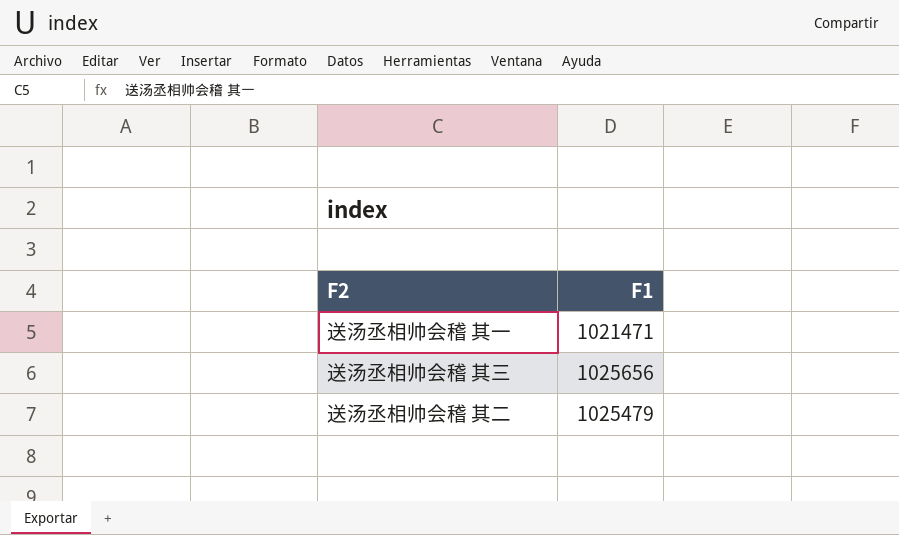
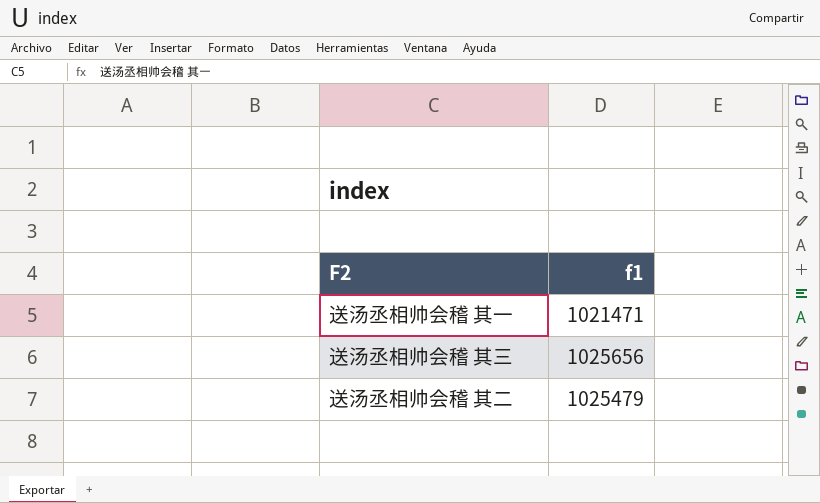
column name: F1 -> f1

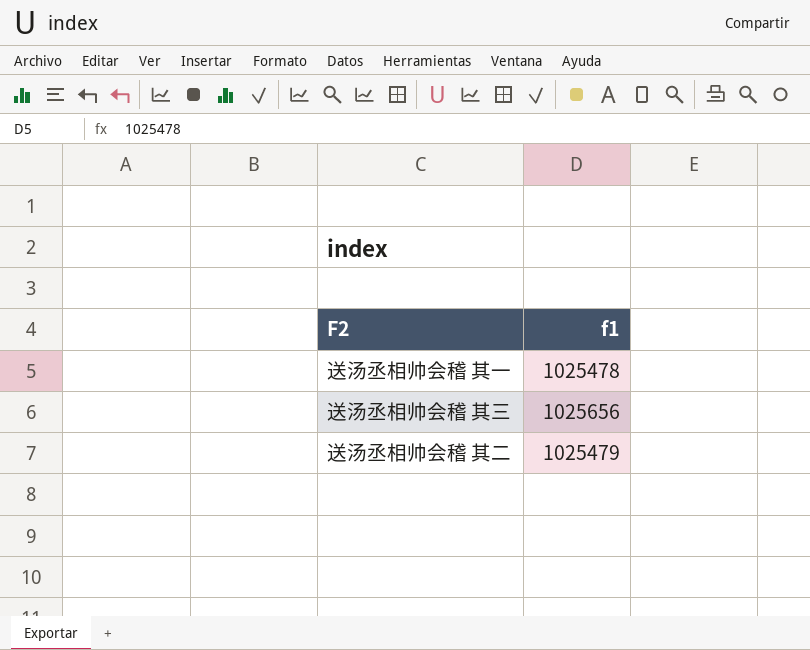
送汤丞相帅会稽 其一 | f1: 1021471 -> 1025478

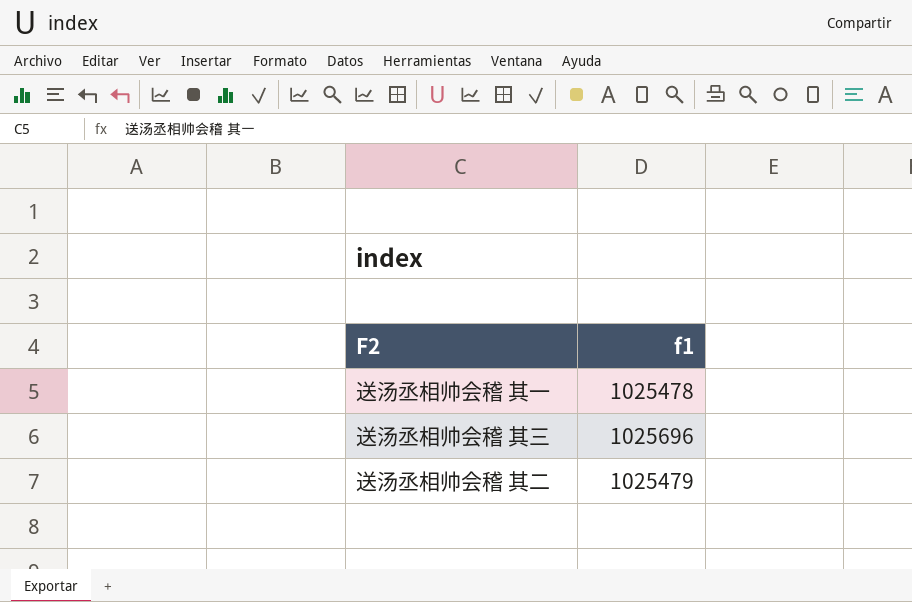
送汤丞相帅会稽 其三 | f1: 1025656 -> 1025696

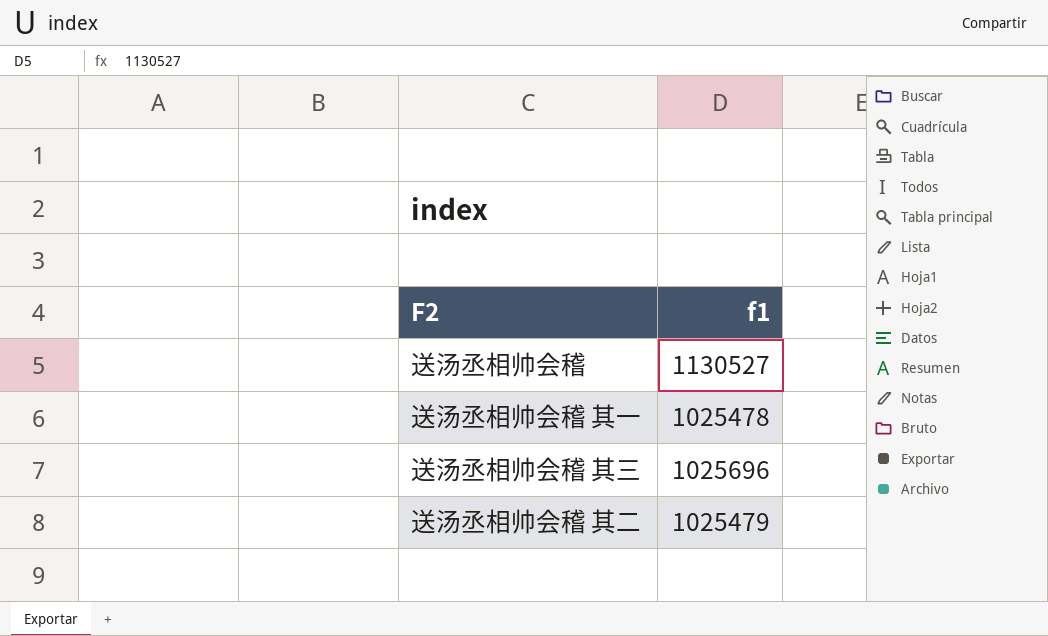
row 送汤丞相帅会稽: none -> 1130527

